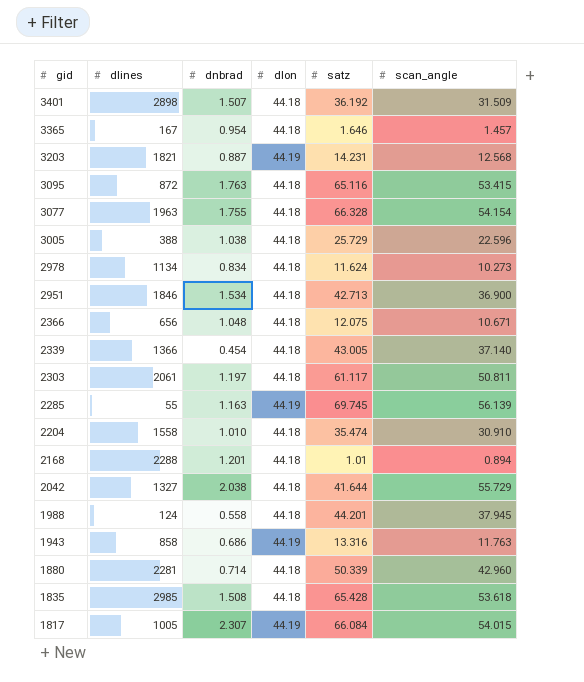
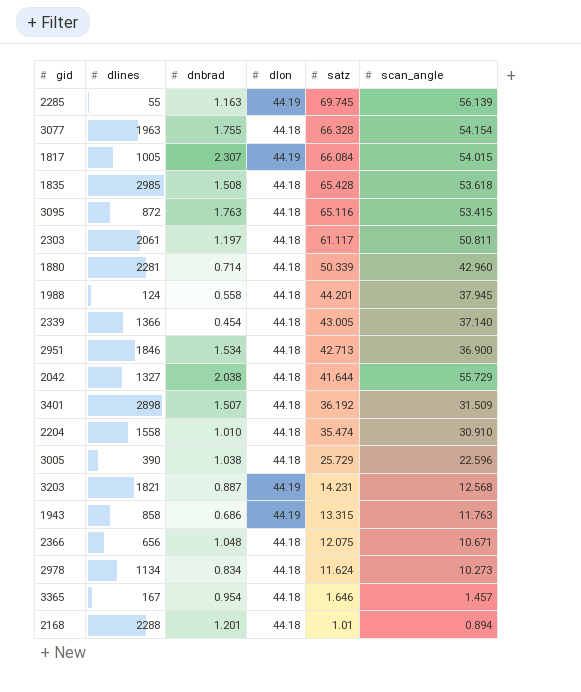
row order: gid descending -> satz descending
3005 | dlines: 388 -> 390
1943 | satz: 13.316 -> 13.315

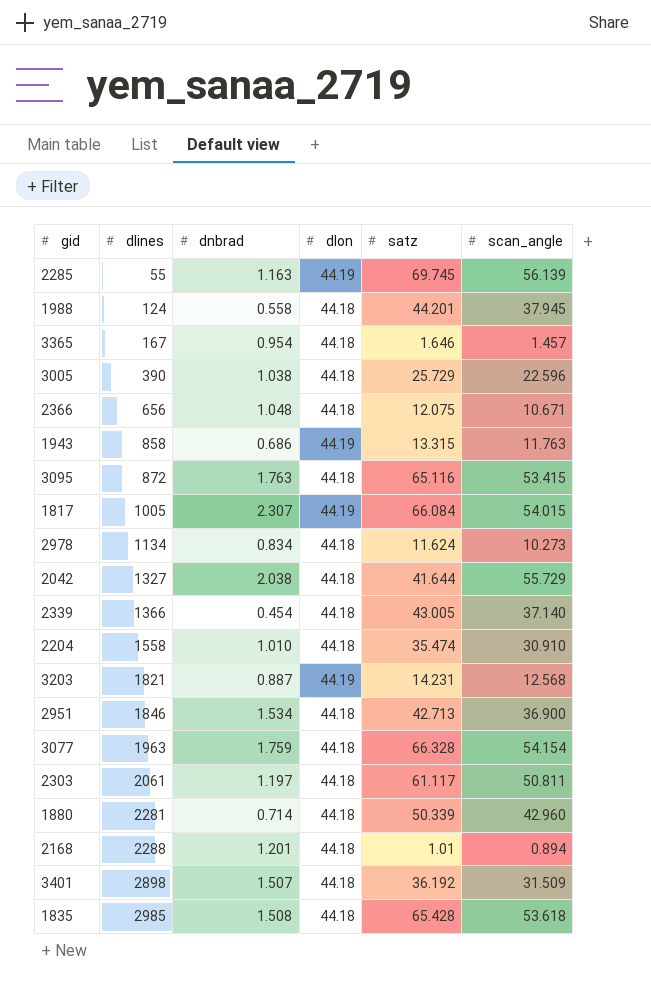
row order: satz descending -> dlines ascending
3077 | dnbrad: 1.755 -> 1.759

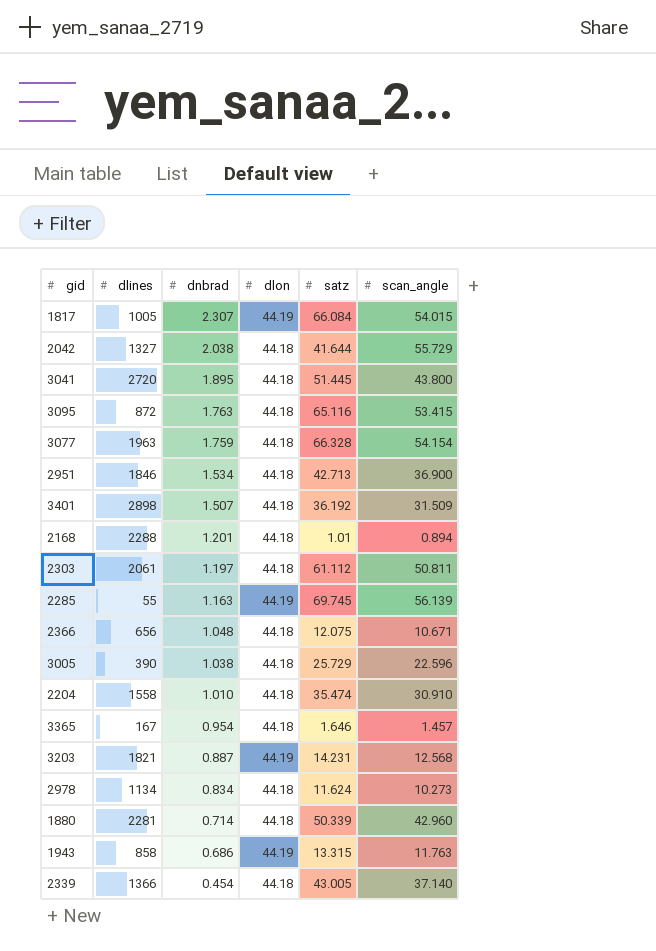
row order: dlines ascending -> dnbrad descending
row 1988: 124 | 0.558 | 44.18 | 44.201 | 37.945 -> none
row 1835: 2985 | 1.508 | 44.18 | 65.428 | 53.618 -> none
row 3041: none -> 2720 | 1.895 | 44.18 | 51.445 | 43.800
2303 | satz: 61.117 -> 61.112

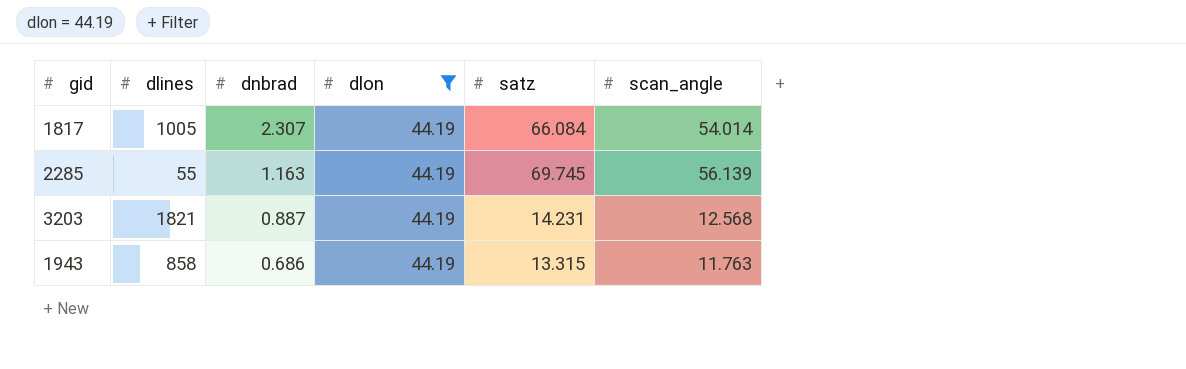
filter: none -> dlon = 44.19
1817 | scan_angle: 54.015 -> 54.014

